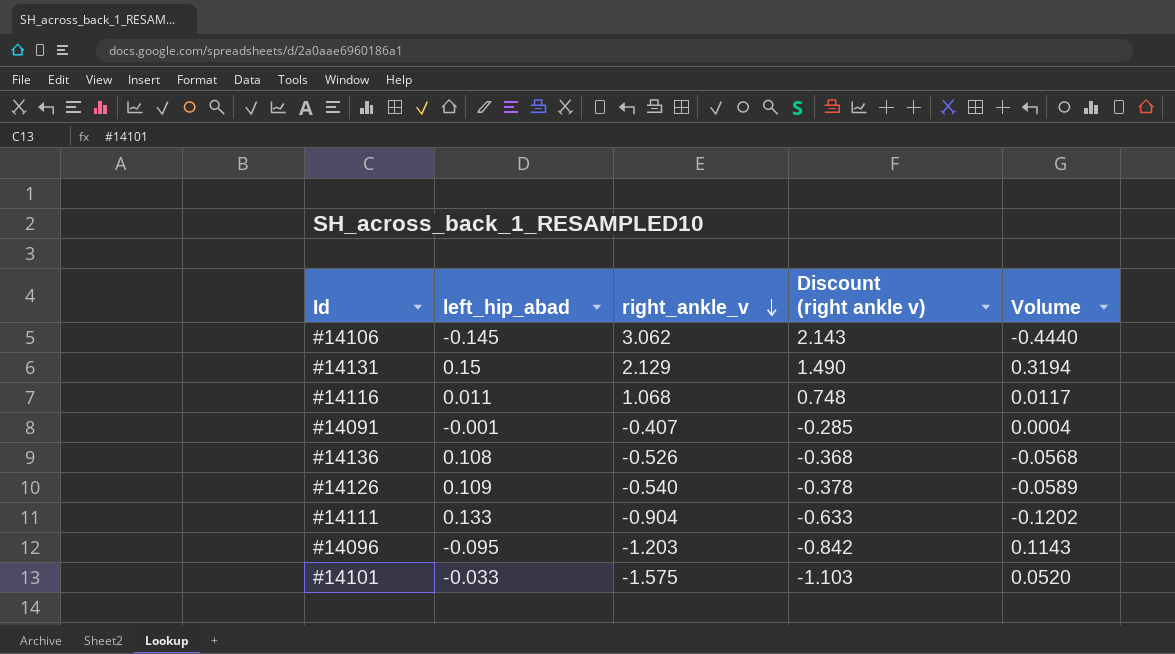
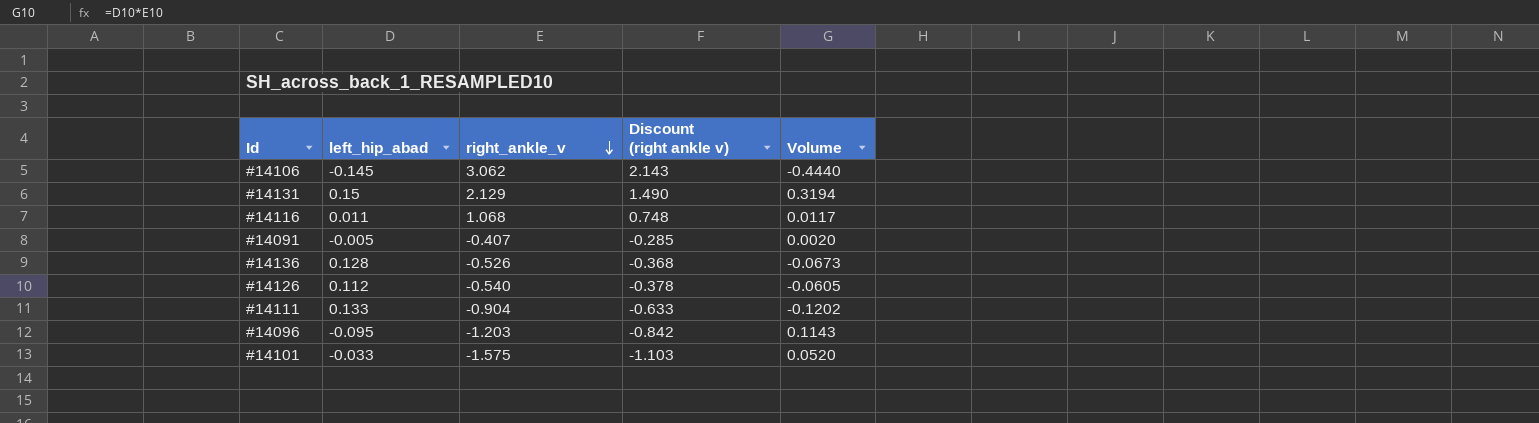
#14091 | left_hip_abad: -0.001 -> -0.005
#14091 | Volume: 0.0004 -> 0.0020
#14136 | left_hip_abad: 0.108 -> 0.128
#14136 | Volume: -0.0568 -> -0.0673
#14126 | left_hip_abad: 0.109 -> 0.112
#14126 | Volume: -0.0589 -> -0.0605

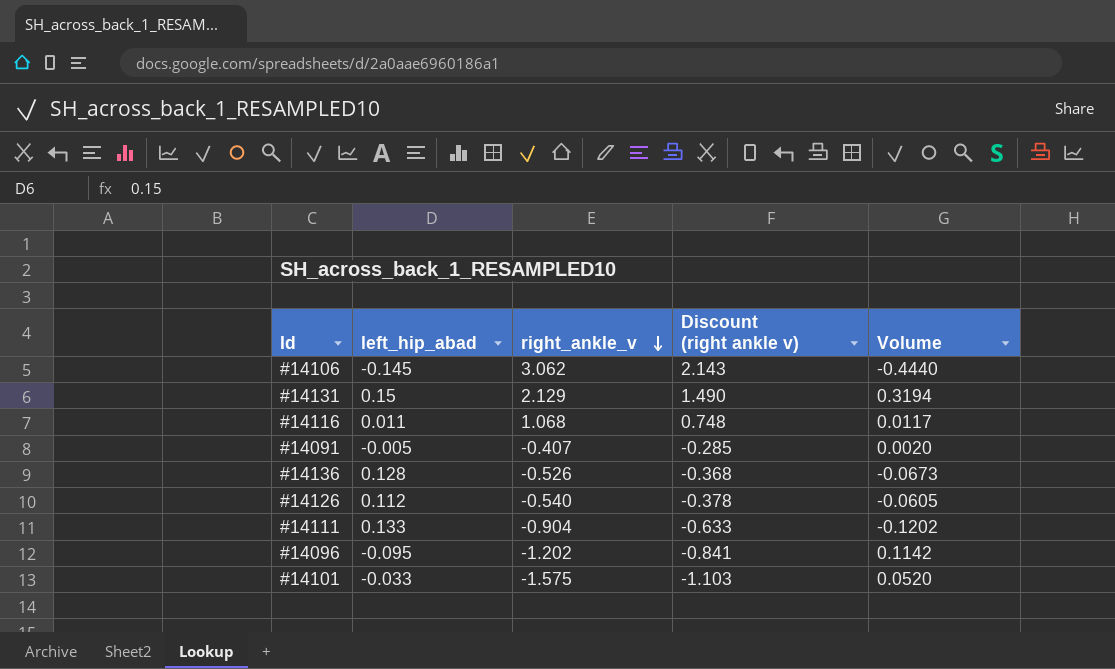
#14096 | right_ankle_v: -1.203 -> -1.202
#14096 | Discount (right ankle v): -0.842 -> -0.841
#14096 | Volume: 0.1143 -> 0.1142

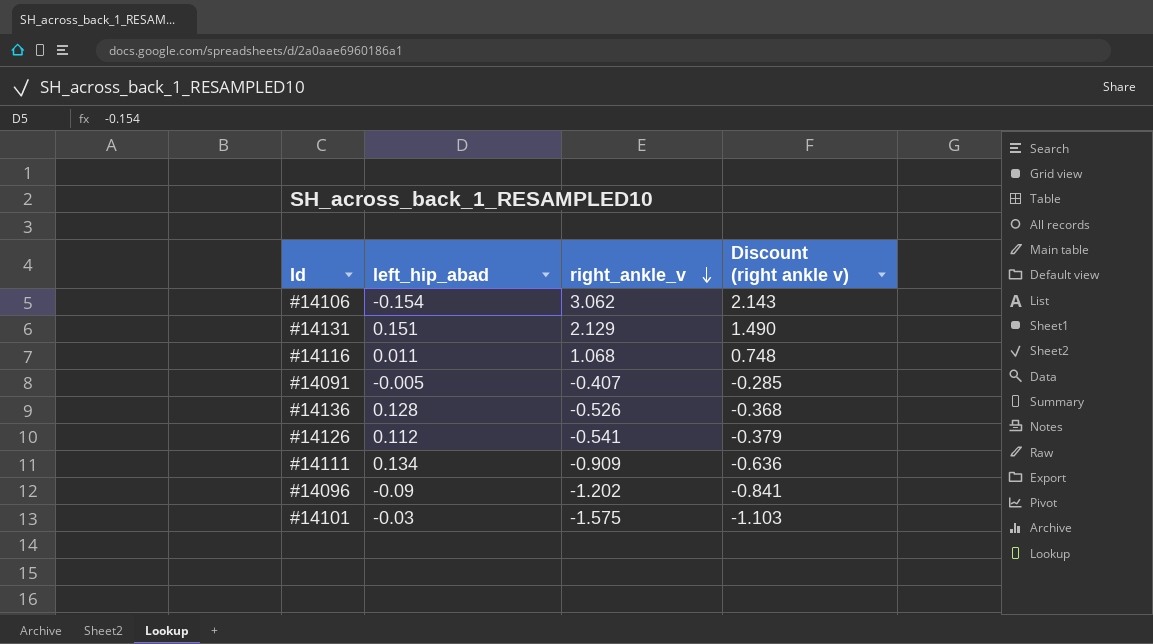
column Volume | formula: [left_hip_abad] * [right_ankle_v] -> none
#14106 | left_hip_abad: -0.145 -> -0.154
#14131 | left_hip_abad: 0.15 -> 0.151
#14126 | right_ankle_v: -0.540 -> -0.541
#14126 | Discount (right ankle v): -0.378 -> -0.379
#14111 | left_hip_abad: 0.133 -> 0.134
#14111 | right_ankle_v: -0.904 -> -0.909
#14111 | Discount (right ankle v): -0.633 -> -0.636
#14096 | left_hip_abad: -0.095 -> -0.09
#14101 | left_hip_abad: -0.033 -> -0.03

